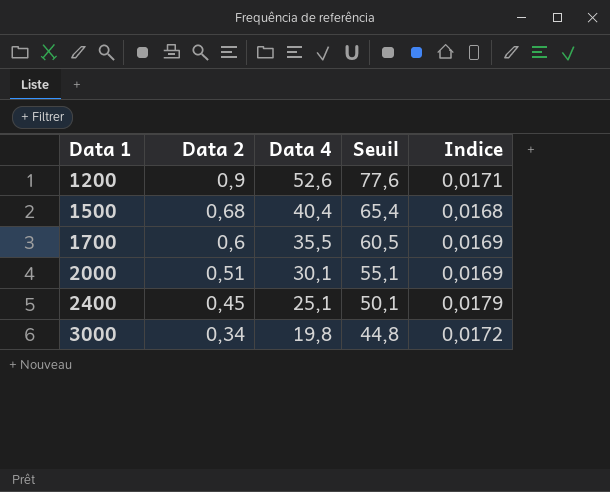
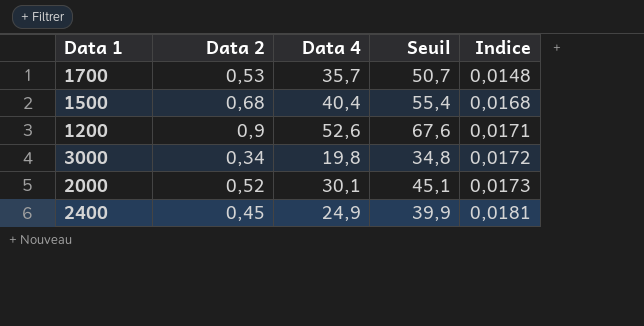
row order: Data 1 ascending -> Indice ascending
column Seuil | formula: [Data 4] + 25 -> [Data 4] + 15
1700 | Data 2: 0,6 -> 0,53
1700 | Data 4: 35,5 -> 35,7
1700 | Indice: 0,0169 -> 0,0148
2000 | Data 2: 0,51 -> 0,52
2000 | Indice: 0,0169 -> 0,0173
2400 | Data 4: 25,1 -> 24,9
2400 | Indice: 0,0179 -> 0,0181

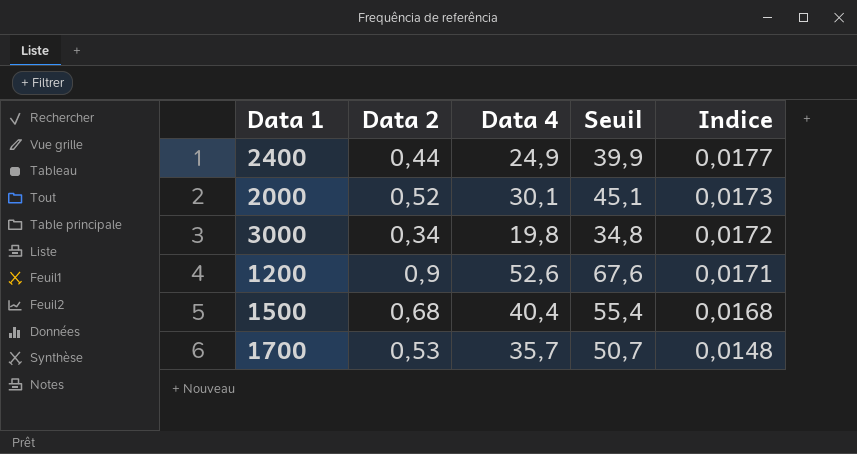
row order: Indice ascending -> Indice descending
2400 | Data 2: 0,45 -> 0,44
2400 | Indice: 0,0181 -> 0,0177

